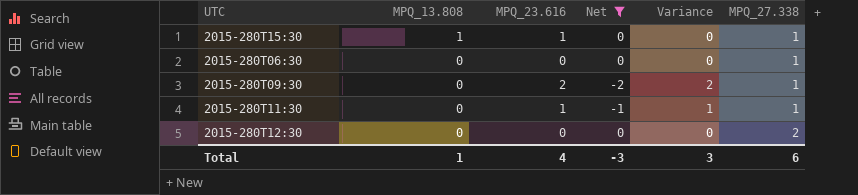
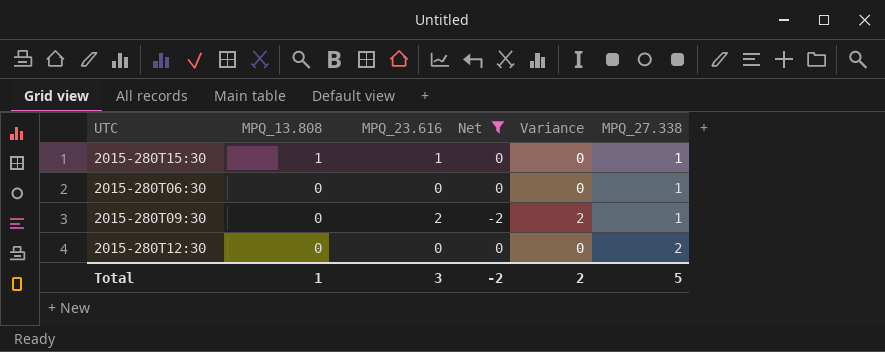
row 2015-280T11:30: 0 | 1 | -1 | 1 | 1 -> none
Total | MPQ_23.616: 4 -> 3
Total | Net: -3 -> -2
Total | Variance: 3 -> 2
Total | MPQ_27.338: 6 -> 5

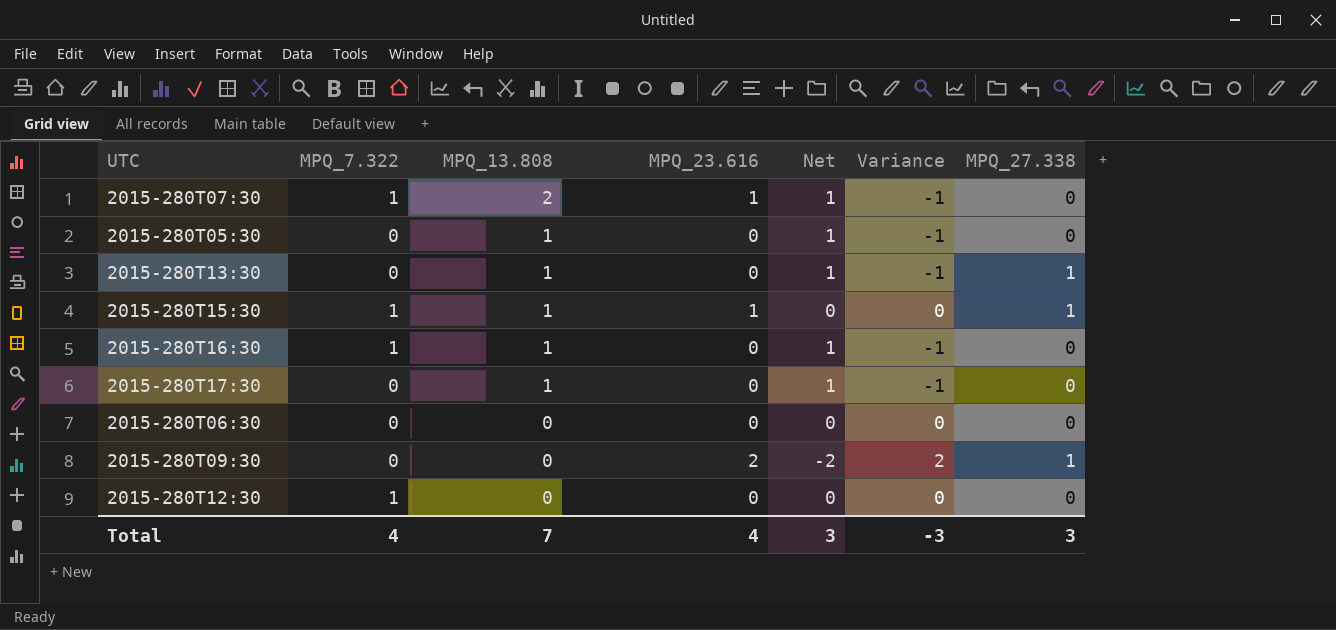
filter: Net != 1 -> none
column MPQ_7.322 | position: none -> 2
2015-280T06:30 | MPQ_27.338: 1 -> 0
2015-280T12:30 | MPQ_27.338: 2 -> 0
Total | MPQ_13.808: 1 -> 7
Total | MPQ_23.616: 3 -> 4
Total | Net: -2 -> 3
Total | Variance: 2 -> -3
Total | MPQ_27.338: 5 -> 3

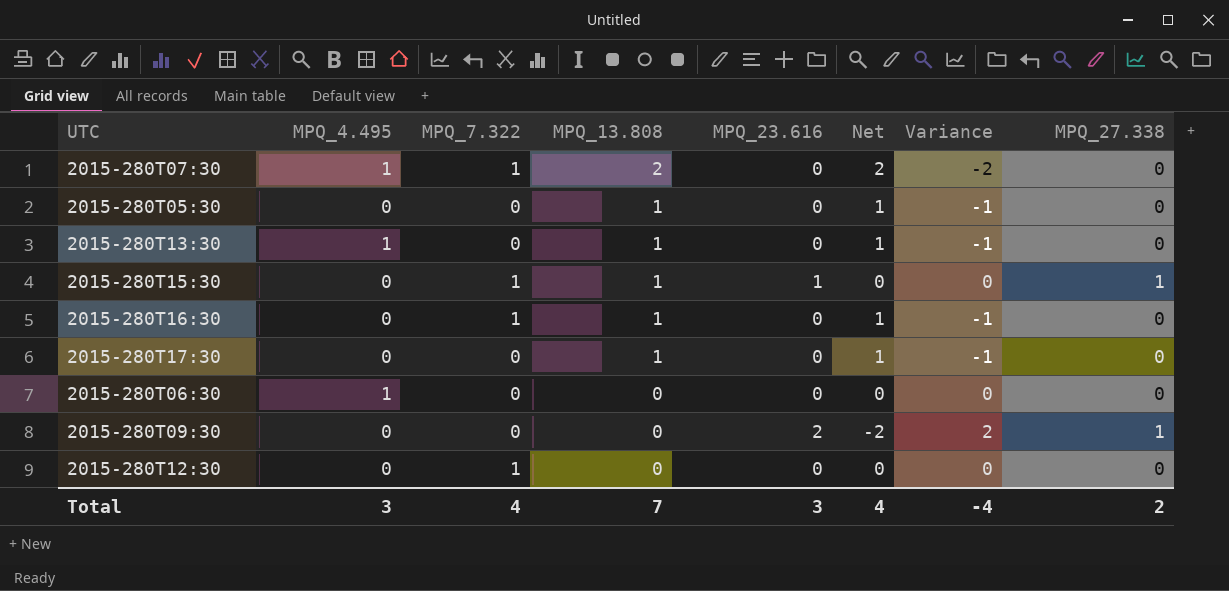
column MPQ_4.495 | position: none -> 2
2015-280T07:30 | MPQ_23.616: 1 -> 0
2015-280T07:30 | Net: 1 -> 2
2015-280T07:30 | Variance: -1 -> -2
2015-280T13:30 | MPQ_27.338: 1 -> 0
Total | MPQ_23.616: 4 -> 3
Total | Net: 3 -> 4
Total | Variance: -3 -> -4
Total | MPQ_27.338: 3 -> 2

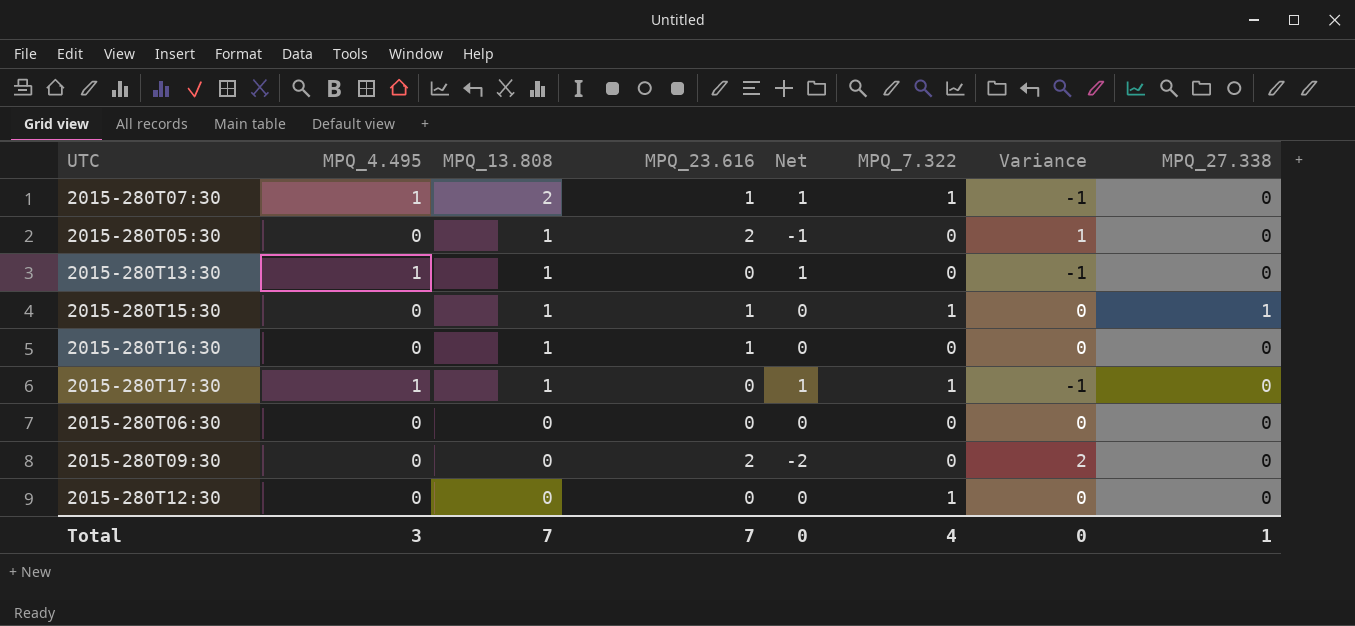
column MPQ_7.322 | position: 3 -> 6
2015-280T07:30 | MPQ_23.616: 0 -> 1
2015-280T07:30 | Net: 2 -> 1
2015-280T07:30 | Variance: -2 -> -1
2015-280T05:30 | MPQ_23.616: 0 -> 2
2015-280T05:30 | Net: 1 -> -1
2015-280T05:30 | Variance: -1 -> 1
2015-280T16:30 | MPQ_23.616: 0 -> 1
2015-280T16:30 | Net: 1 -> 0
2015-280T16:30 | MPQ_7.322: 1 -> 0
2015-280T16:30 | Variance: -1 -> 0
2015-280T17:30 | MPQ_4.495: 0 -> 1
2015-280T17:30 | MPQ_7.322: 0 -> 1
2015-280T06:30 | MPQ_4.495: 1 -> 0
2015-280T09:30 | MPQ_27.338: 1 -> 0
Total | MPQ_23.616: 3 -> 7
Total | Net: 4 -> 0
Total | Variance: -4 -> 0
Total | MPQ_27.338: 2 -> 1

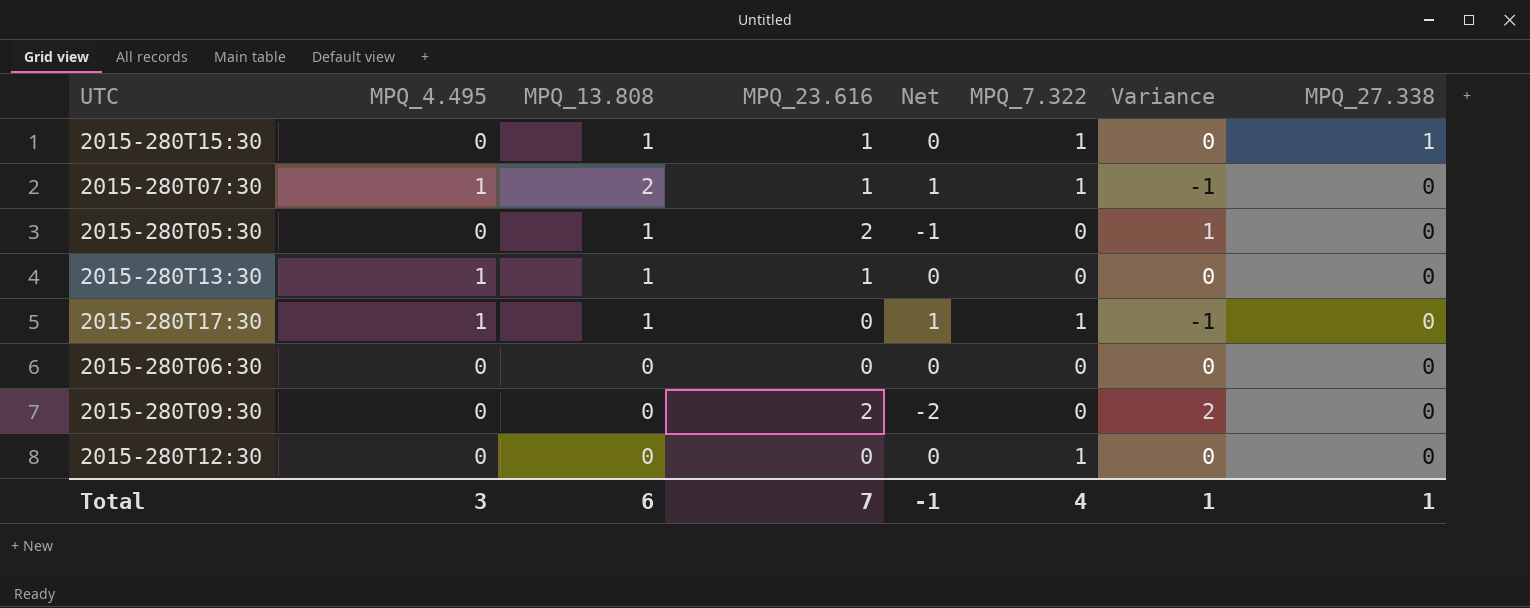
row order: MPQ_13.808 descending -> MPQ_27.338 descending
row 2015-280T16:30: 0 | 1 | 1 | 0 | 0 | 0 | 0 -> none
2015-280T13:30 | MPQ_23.616: 0 -> 1
2015-280T13:30 | Net: 1 -> 0
2015-280T13:30 | Variance: -1 -> 0
Total | MPQ_13.808: 7 -> 6
Total | Net: 0 -> -1
Total | Variance: 0 -> 1

